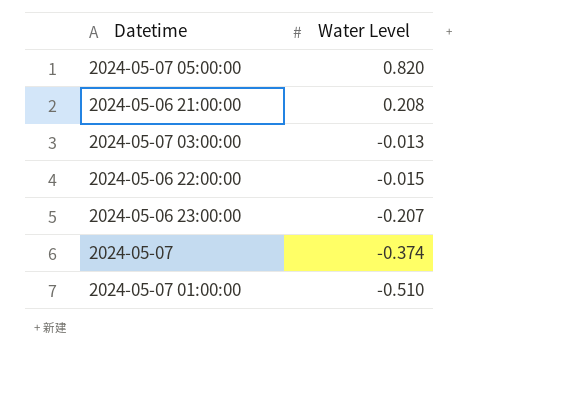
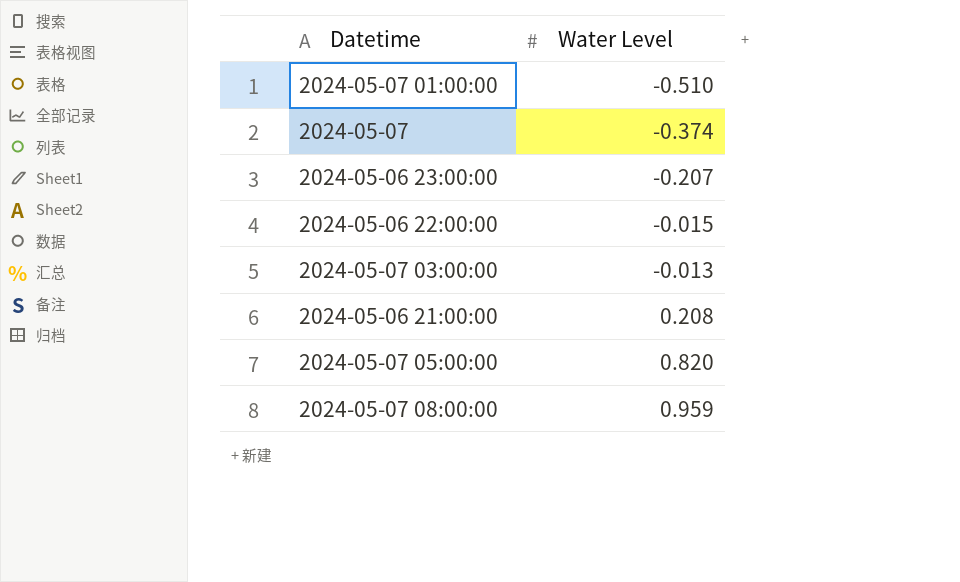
row order: Water Level descending -> Water Level ascending
row 2024-05-07 08:00:00: none -> 0.959

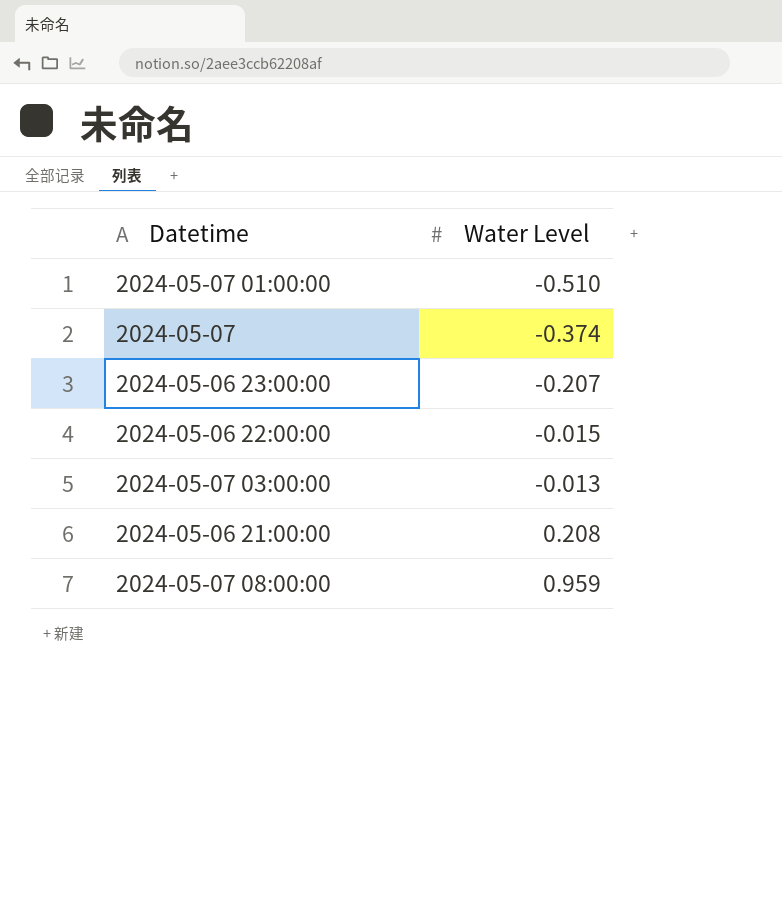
row 2024-05-07 05:00:00: 0.820 -> none

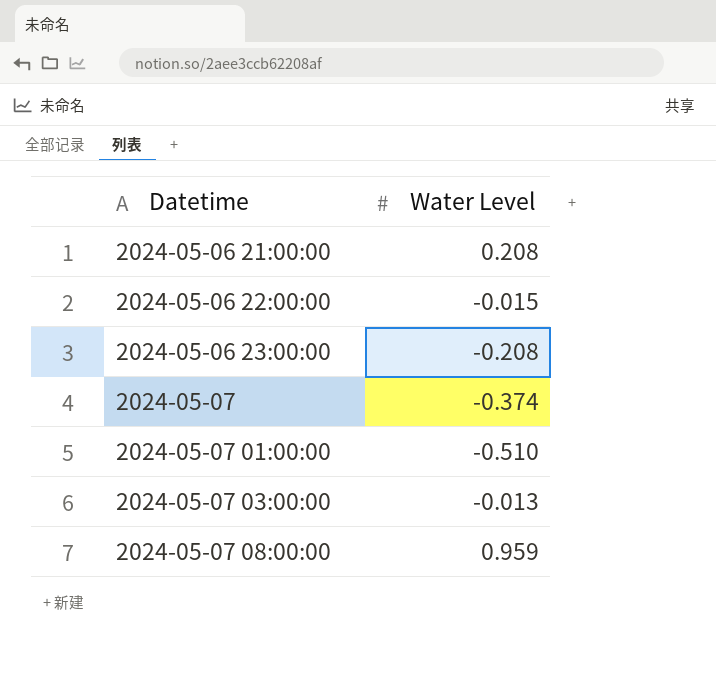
row order: Water Level ascending -> Datetime ascending
2024-05-06 23:00:00 | Water Level: -0.207 -> -0.208

